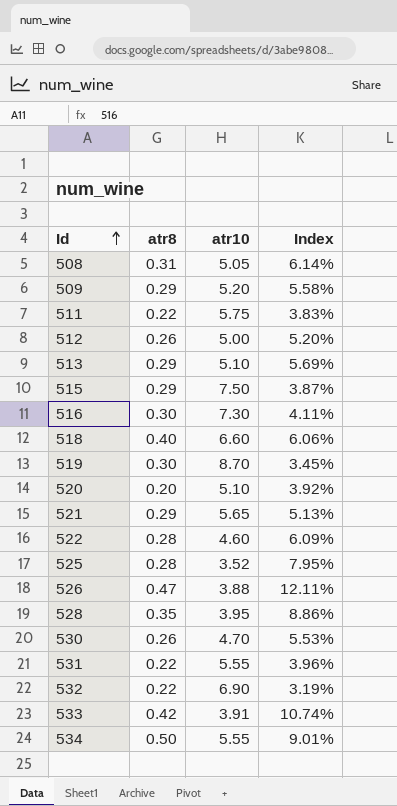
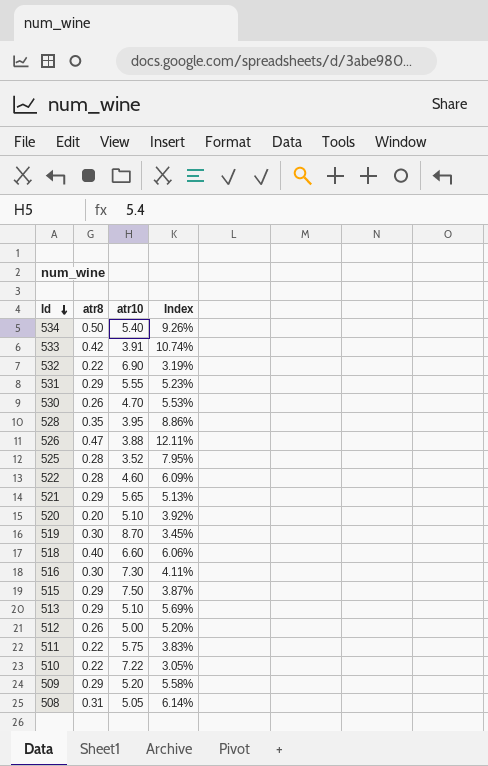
row order: Id ascending -> Id descending
534 | atr10: 5.55 -> 5.40
534 | Index: 9.01% -> 9.26%
531 | atr8: 0.22 -> 0.29
531 | Index: 3.96% -> 5.23%
row 510: none -> 0.22 | 7.22 | 3.05%

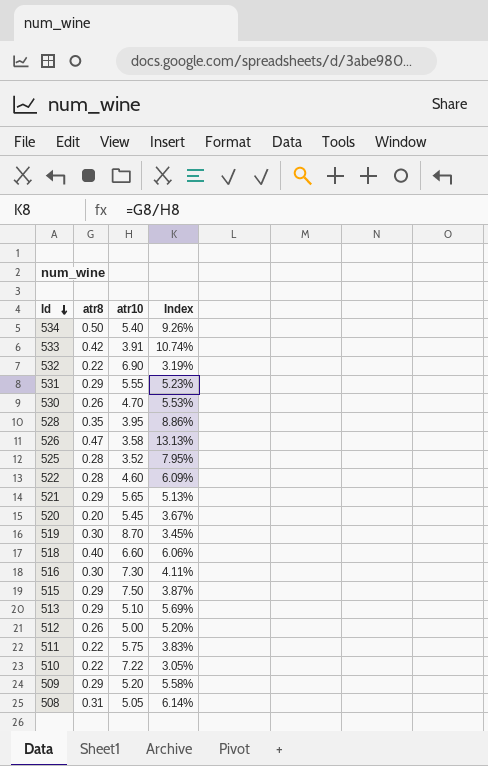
526 | atr10: 3.88 -> 3.58
526 | Index: 12.11% -> 13.13%
520 | atr10: 5.10 -> 5.45
520 | Index: 3.92% -> 3.67%

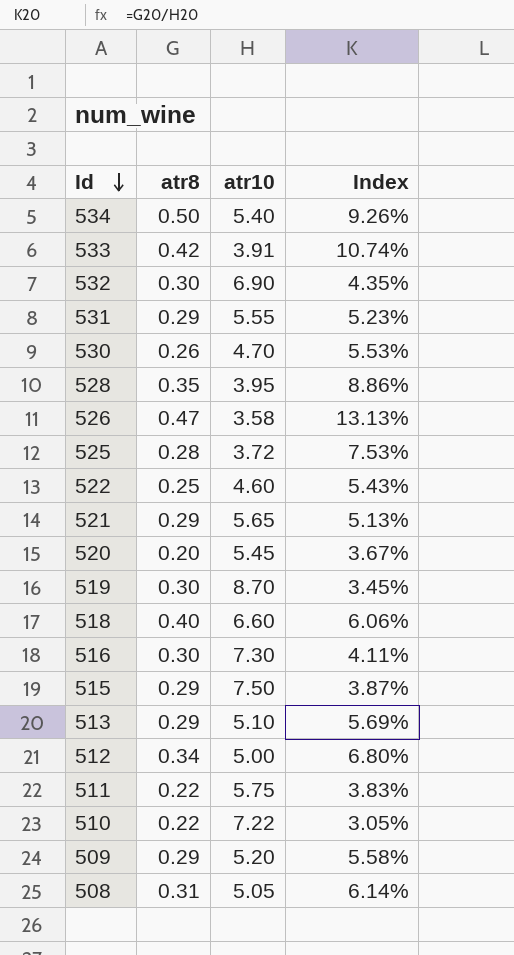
532 | atr8: 0.22 -> 0.30
532 | Index: 3.19% -> 4.35%
525 | atr10: 3.52 -> 3.72
525 | Index: 7.95% -> 7.53%
522 | atr8: 0.28 -> 0.25
522 | Index: 6.09% -> 5.43%
512 | atr8: 0.26 -> 0.34
512 | Index: 5.20% -> 6.80%

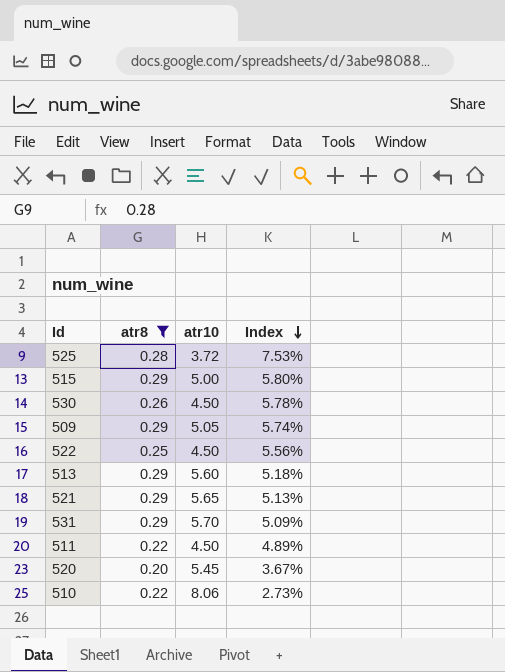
filter: none -> atr8 <= 0.29
row order: Id descending -> Index descending
515 | atr10: 7.50 -> 5.00
515 | Index: 3.87% -> 5.80%
530 | atr10: 4.70 -> 4.50
530 | Index: 5.53% -> 5.78%
509 | atr10: 5.20 -> 5.05
509 | Index: 5.58% -> 5.74%
522 | atr10: 4.60 -> 4.50
522 | Index: 5.43% -> 5.56%
513 | atr10: 5.10 -> 5.60
513 | Index: 5.69% -> 5.18%
531 | atr10: 5.55 -> 5.70
531 | Index: 5.23% -> 5.09%
511 | atr10: 5.75 -> 4.50
511 | Index: 3.83% -> 4.89%
510 | atr10: 7.22 -> 8.06
510 | Index: 3.05% -> 2.73%

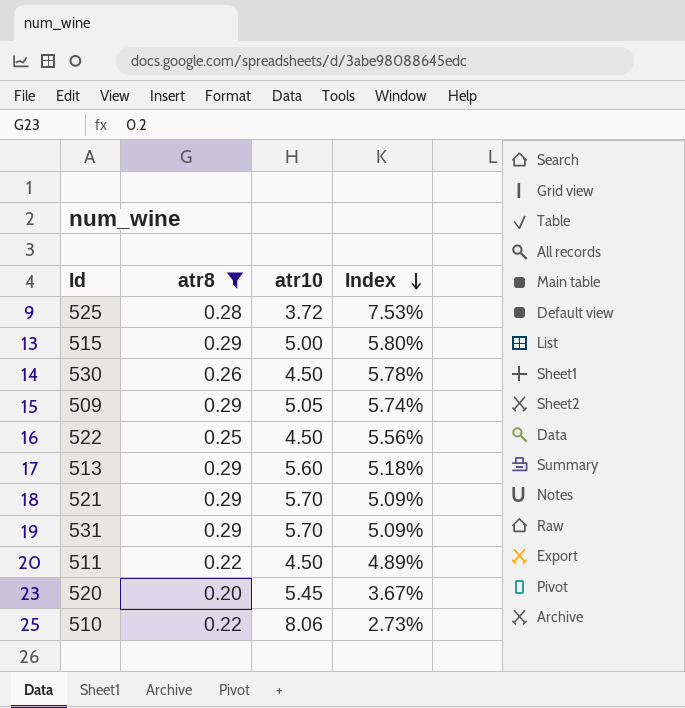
521 | atr10: 5.65 -> 5.70
521 | Index: 5.13% -> 5.09%

